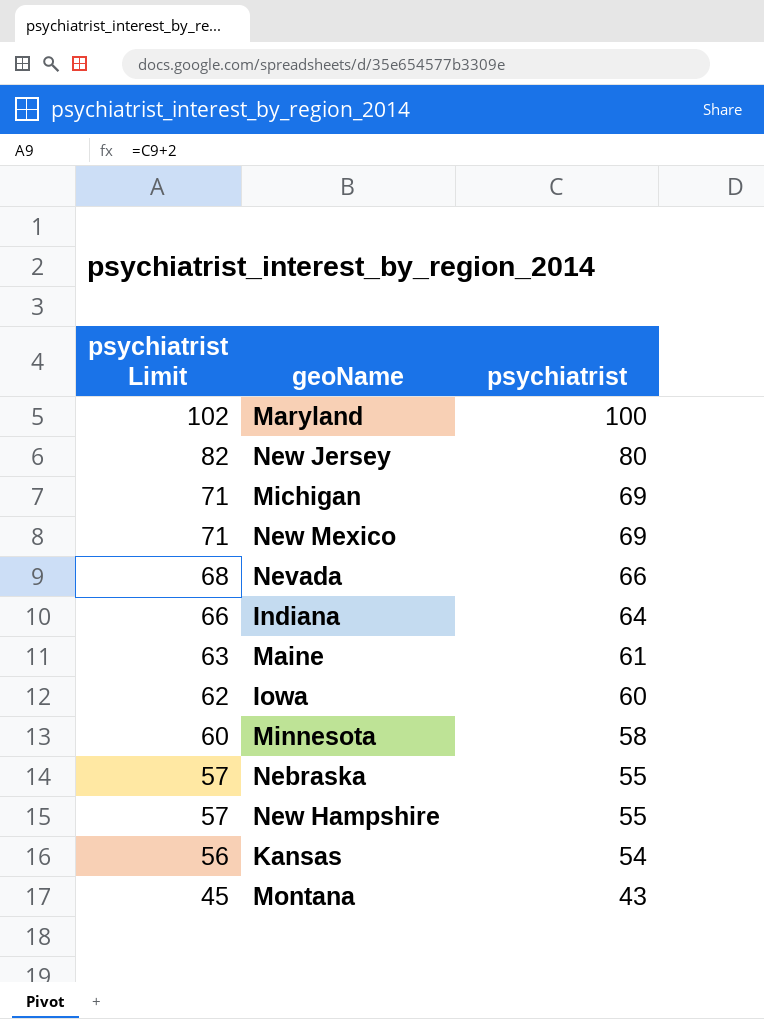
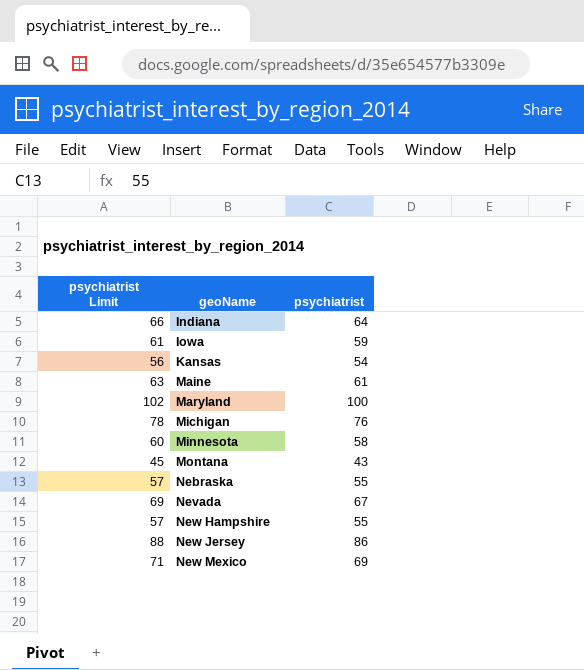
row order: psychiatrist Limit descending -> geoName ascending
Iowa | psychiatrist Limit: 62 -> 61
Iowa | psychiatrist: 60 -> 59
Michigan | psychiatrist Limit: 71 -> 78
Michigan | psychiatrist: 69 -> 76
Nevada | psychiatrist Limit: 68 -> 69
Nevada | psychiatrist: 66 -> 67
New Jersey | psychiatrist Limit: 82 -> 88
New Jersey | psychiatrist: 80 -> 86

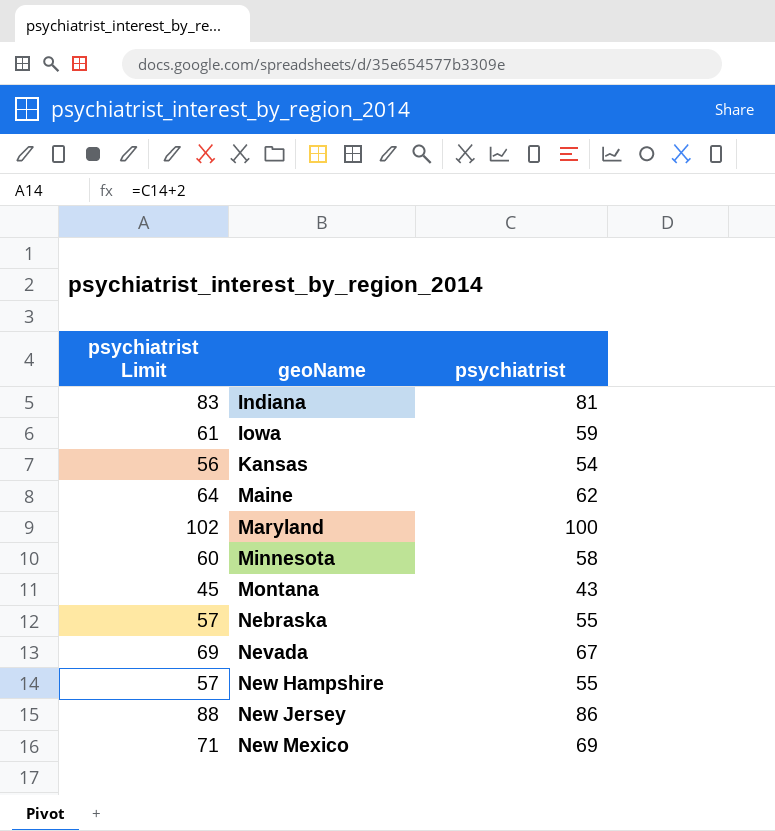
row Michigan: 78 | 76 -> none
Indiana | psychiatrist Limit: 66 -> 83
Indiana | psychiatrist: 64 -> 81
Maine | psychiatrist Limit: 63 -> 64
Maine | psychiatrist: 61 -> 62

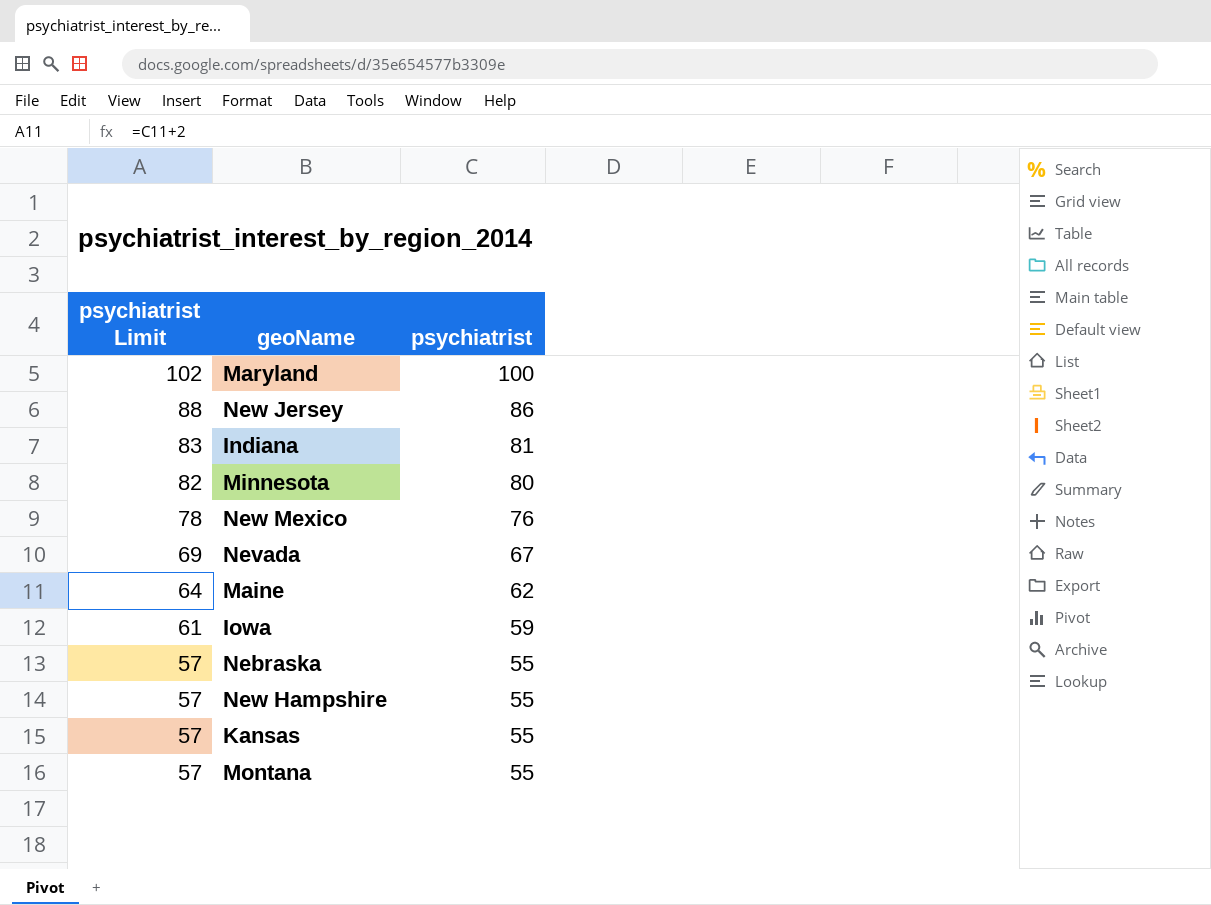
row order: geoName ascending -> psychiatrist Limit descending
Minnesota | psychiatrist Limit: 60 -> 82
Minnesota | psychiatrist: 58 -> 80
New Mexico | psychiatrist Limit: 71 -> 78
New Mexico | psychiatrist: 69 -> 76
Kansas | psychiatrist Limit: 56 -> 57
Kansas | psychiatrist: 54 -> 55
Montana | psychiatrist Limit: 45 -> 57
Montana | psychiatrist: 43 -> 55

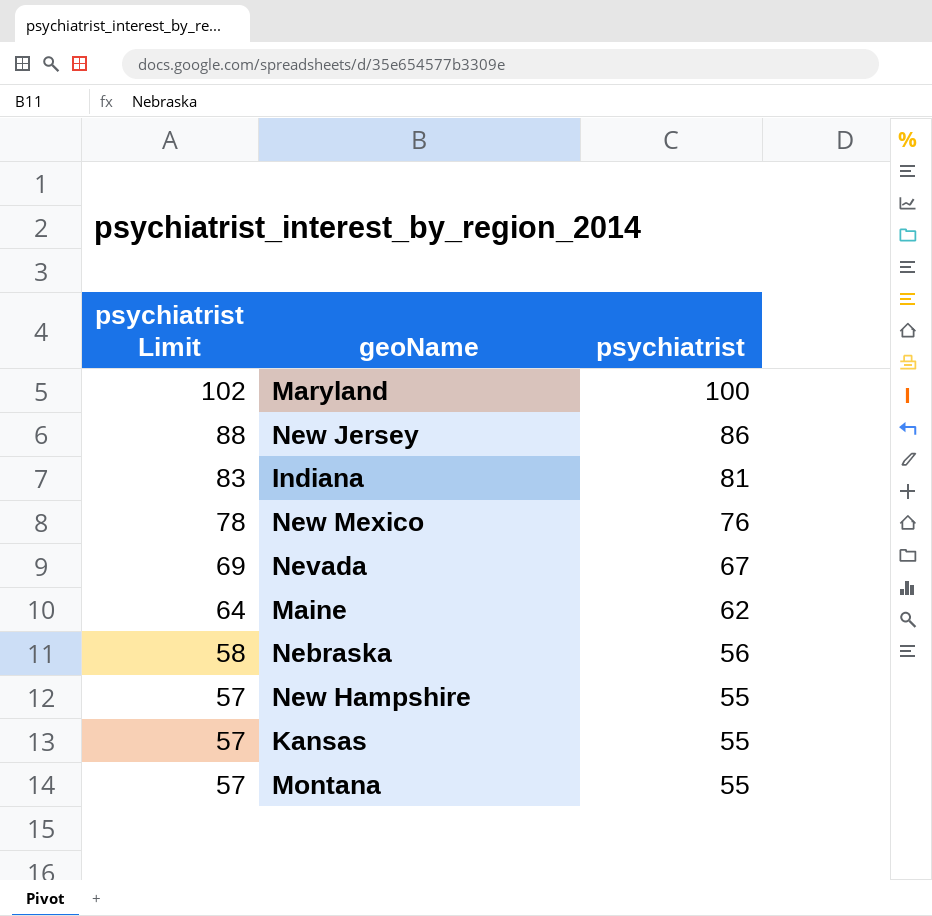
row Minnesota: 82 | 80 -> none
row Iowa: 61 | 59 -> none
Nebraska | psychiatrist Limit: 57 -> 58
Nebraska | psychiatrist: 55 -> 56

